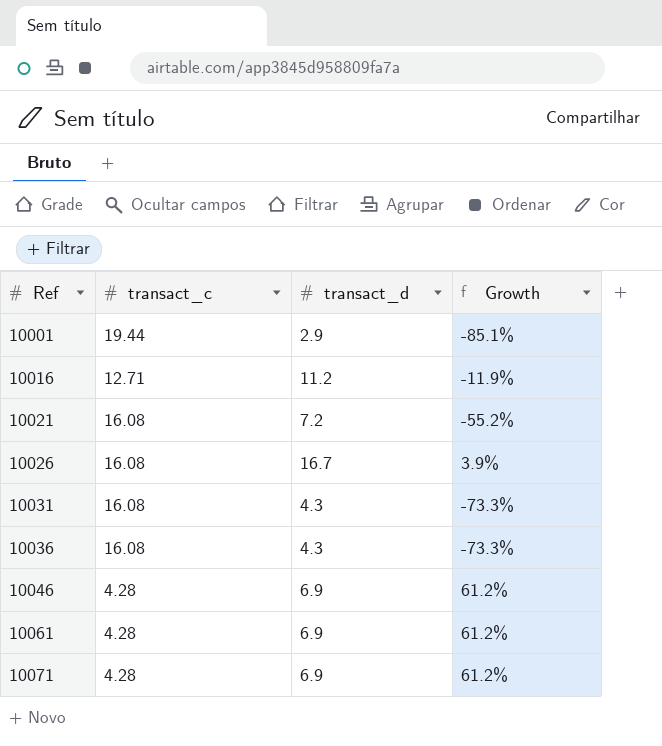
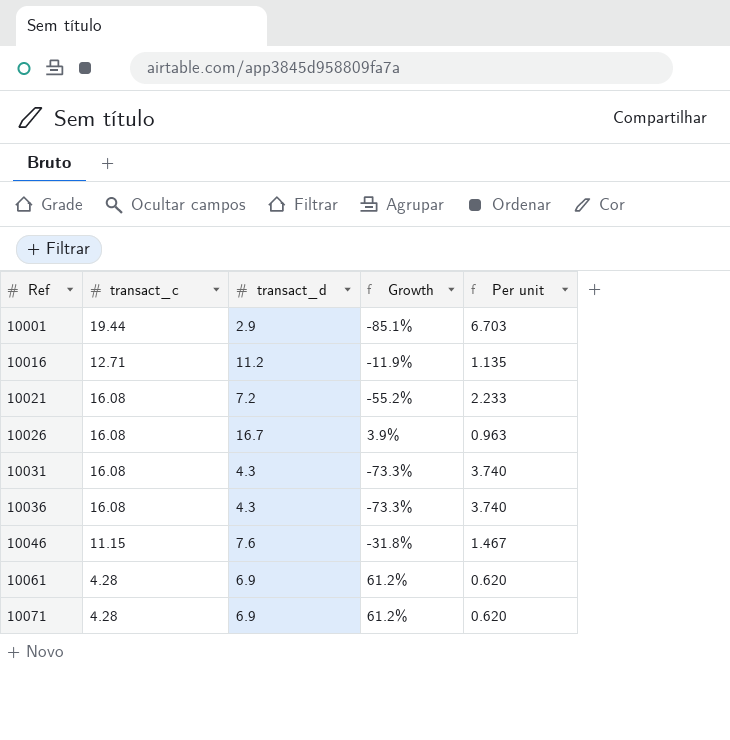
column Per unit | formula: none -> [transact_c] / [transact_d]
10046 | transact_c: 4.28 -> 11.15
10046 | transact_d: 6.9 -> 7.6
10046 | Growth: 61.2% -> -31.8%

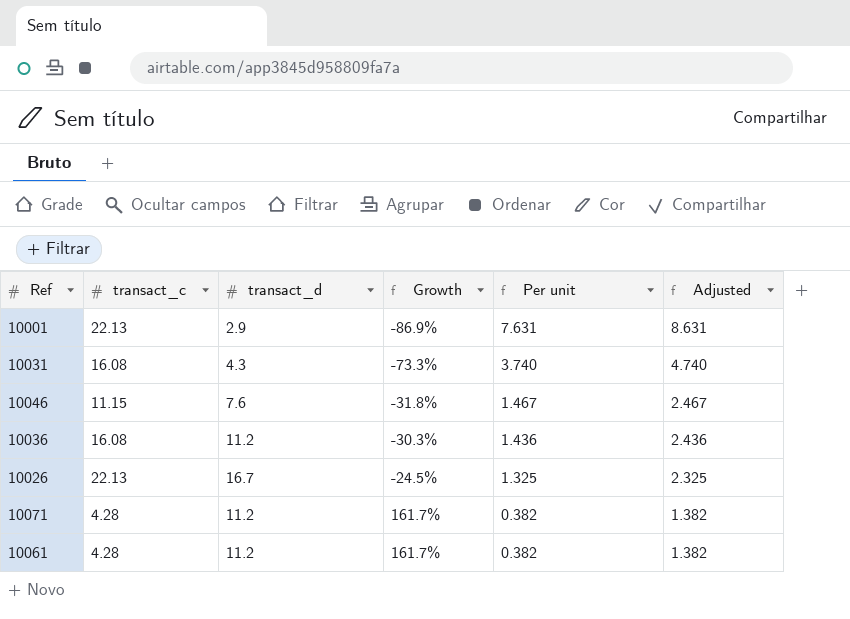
row order: Ref ascending -> Growth ascending
column Adjusted | formula: none -> [Per unit] + 1
row 10016: 12.71 | 11.2 | -11.9% | 1.135 -> none
row 10021: 16.08 | 7.2 | -55.2% | 2.233 -> none
10001 | transact_c: 19.44 -> 22.13
10001 | Growth: -85.1% -> -86.9%
10001 | Per unit: 6.703 -> 7.631
10036 | transact_d: 4.3 -> 11.2
10036 | Growth: -73.3% -> -30.3%
10036 | Per unit: 3.740 -> 1.436
10026 | transact_c: 16.08 -> 22.13
10026 | Growth: 3.9% -> -24.5%
10026 | Per unit: 0.963 -> 1.325
10071 | transact_d: 6.9 -> 11.2
10071 | Growth: 61.2% -> 161.7%
10071 | Per unit: 0.620 -> 0.382
10061 | transact_d: 6.9 -> 11.2
10061 | Growth: 61.2% -> 161.7%
10061 | Per unit: 0.620 -> 0.382

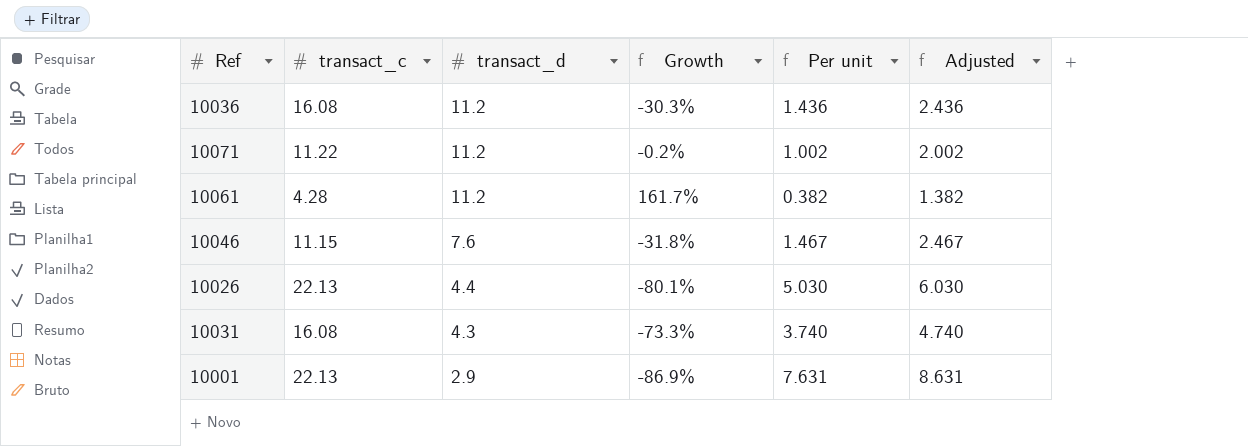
row order: Growth ascending -> transact_d descending
10071 | transact_c: 4.28 -> 11.22
10071 | Growth: 161.7% -> -0.2%
10071 | Per unit: 0.382 -> 1.002
10071 | Adjusted: 1.382 -> 2.002
10026 | transact_d: 16.7 -> 4.4
10026 | Growth: -24.5% -> -80.1%
10026 | Per unit: 1.325 -> 5.030
10026 | Adjusted: 2.325 -> 6.030

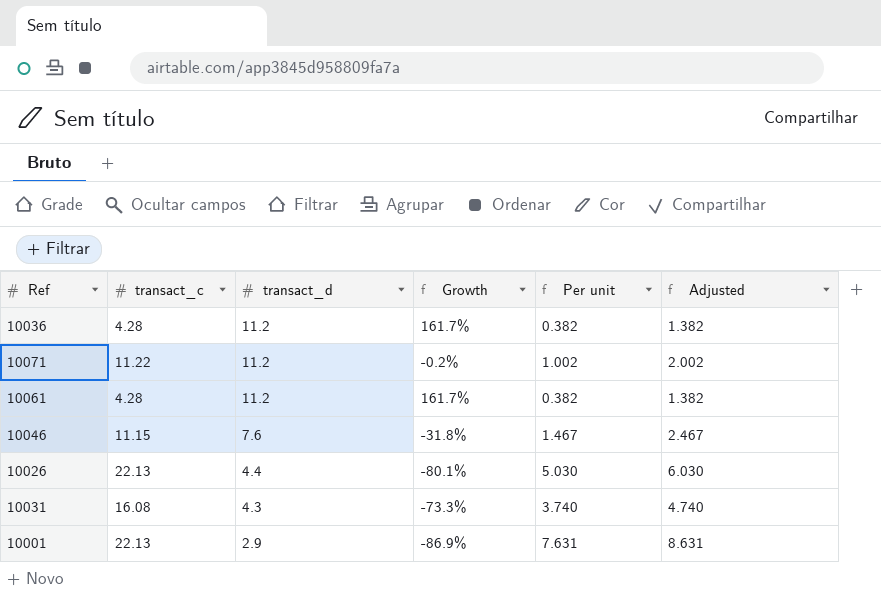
10036 | transact_c: 16.08 -> 4.28
10036 | Growth: -30.3% -> 161.7%
10036 | Per unit: 1.436 -> 0.382
10036 | Adjusted: 2.436 -> 1.382

